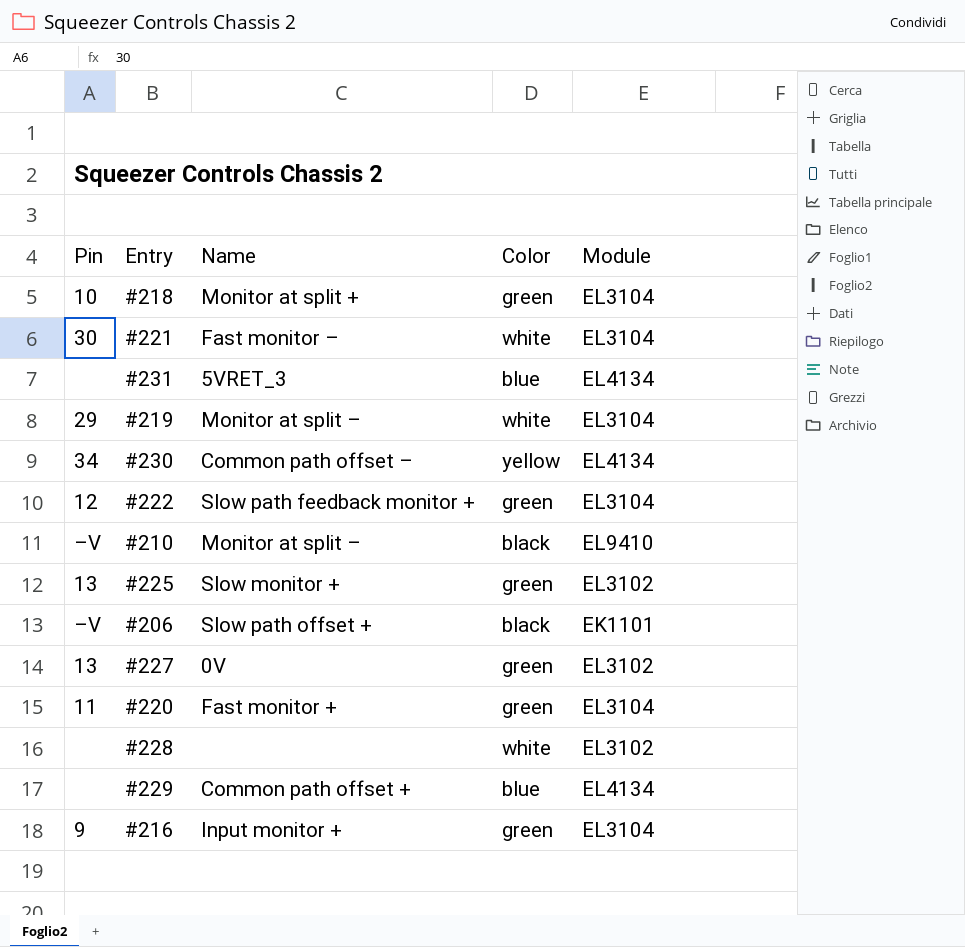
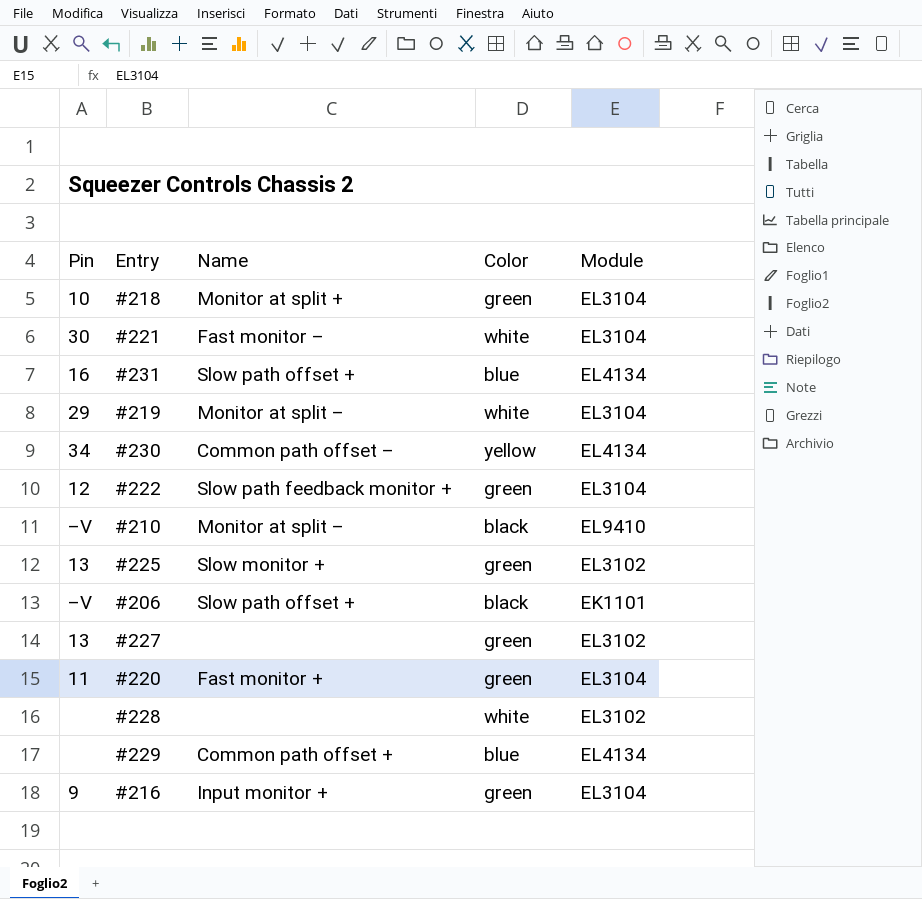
#231 | Pin: none -> 16
#231 | Name: 5VRET_3 -> Slow path offset +
#227 | Name: 0V -> none

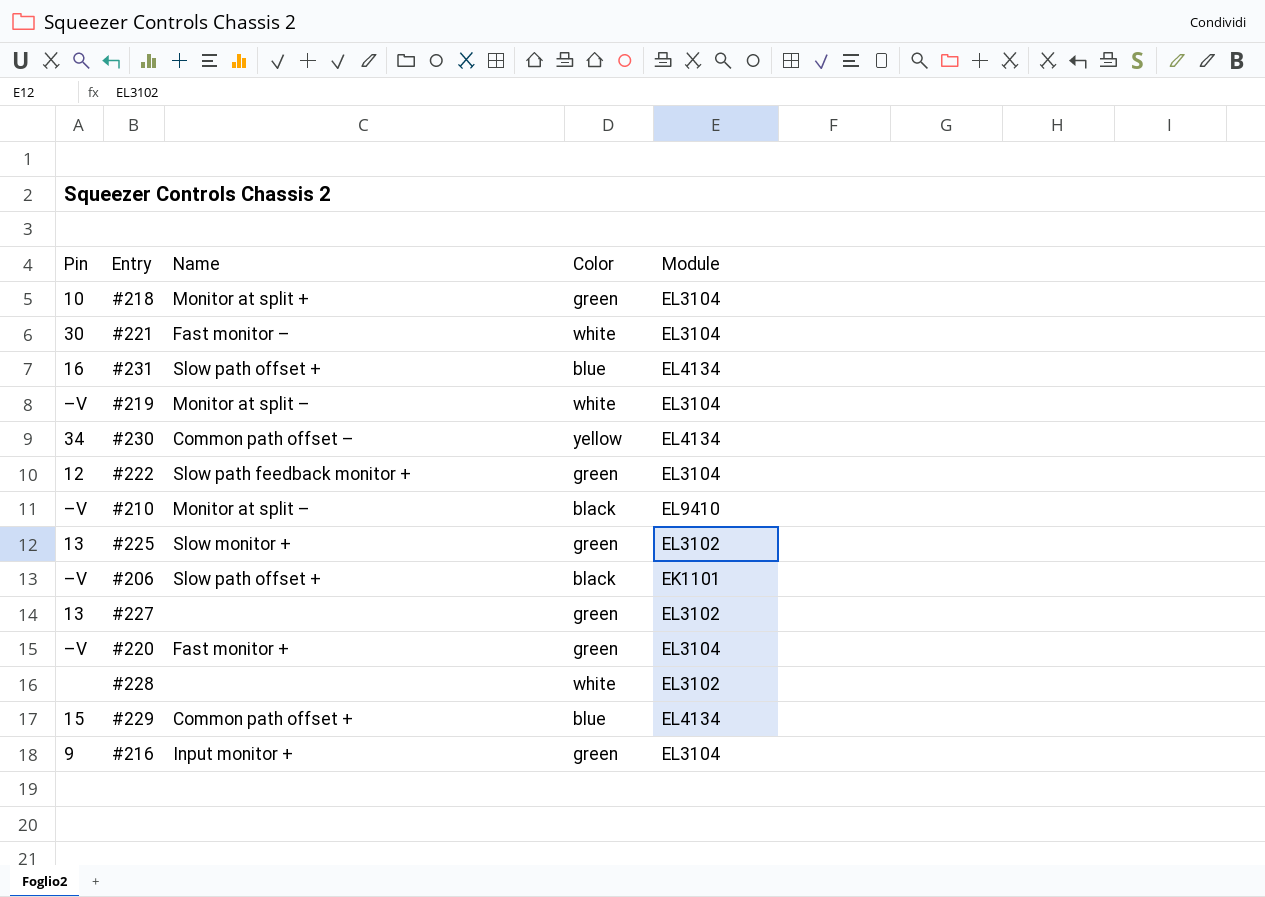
#219 | Pin: 29 -> –V
#220 | Pin: 11 -> –V
#229 | Pin: none -> 15

